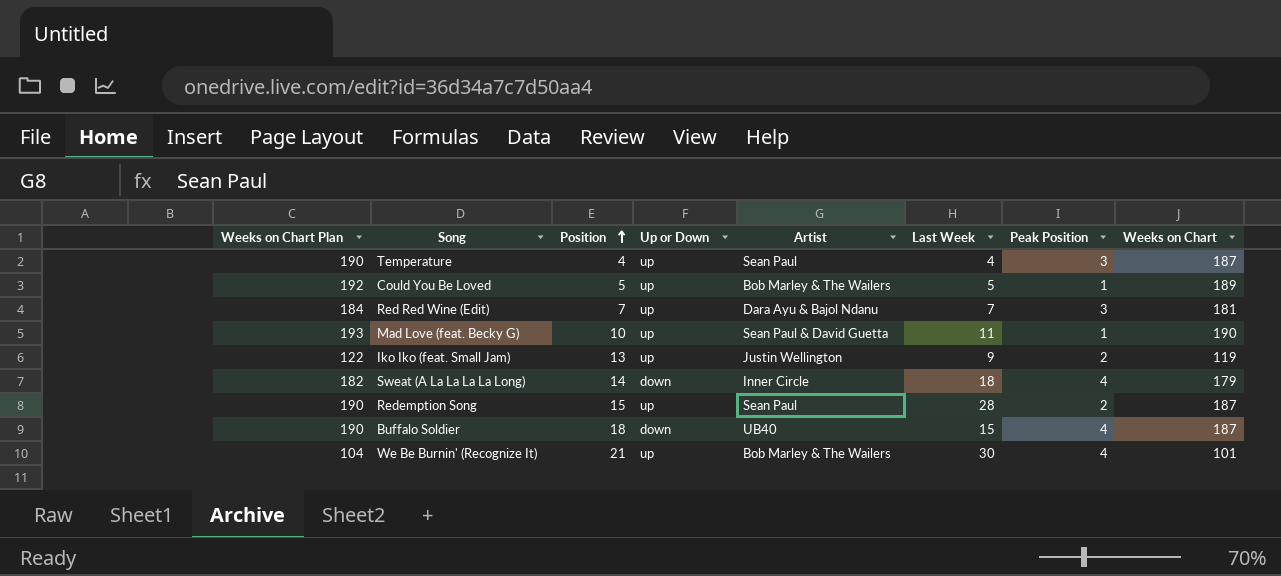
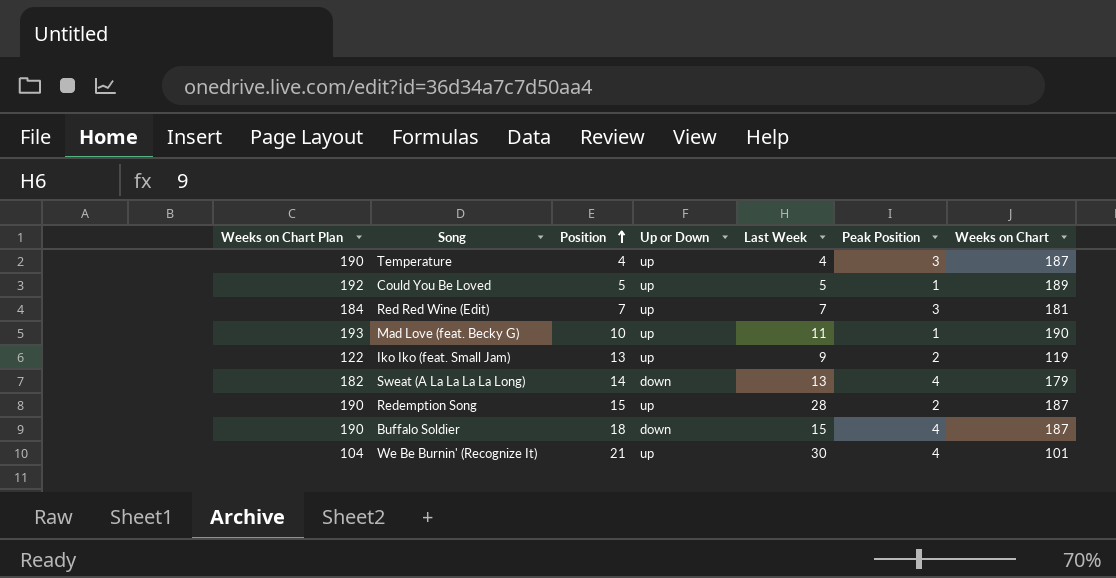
column Artist | position: 5 -> none
Sweat (A La La La La Long) | Last Week: 18 -> 13

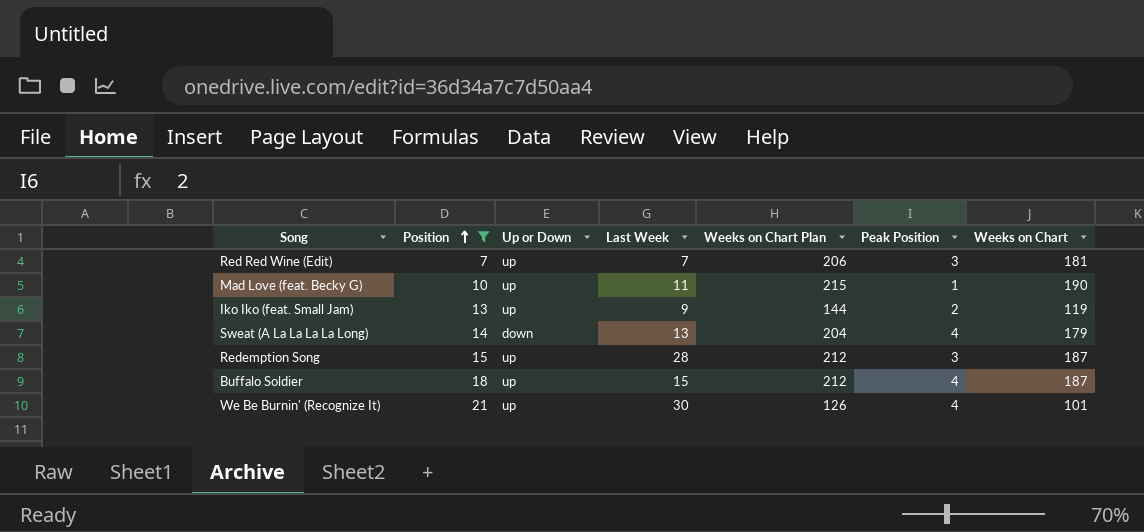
filter: none -> Position >= 7
column Weeks on Chart Plan | formula: [Weeks on Chart] + 3 -> [Weeks on Chart] + 25
column Weeks on Chart Plan | position: 1 -> 5
Redemption Song | Peak Position: 2 -> 3
Buffalo Soldier | Up or Down: down -> up

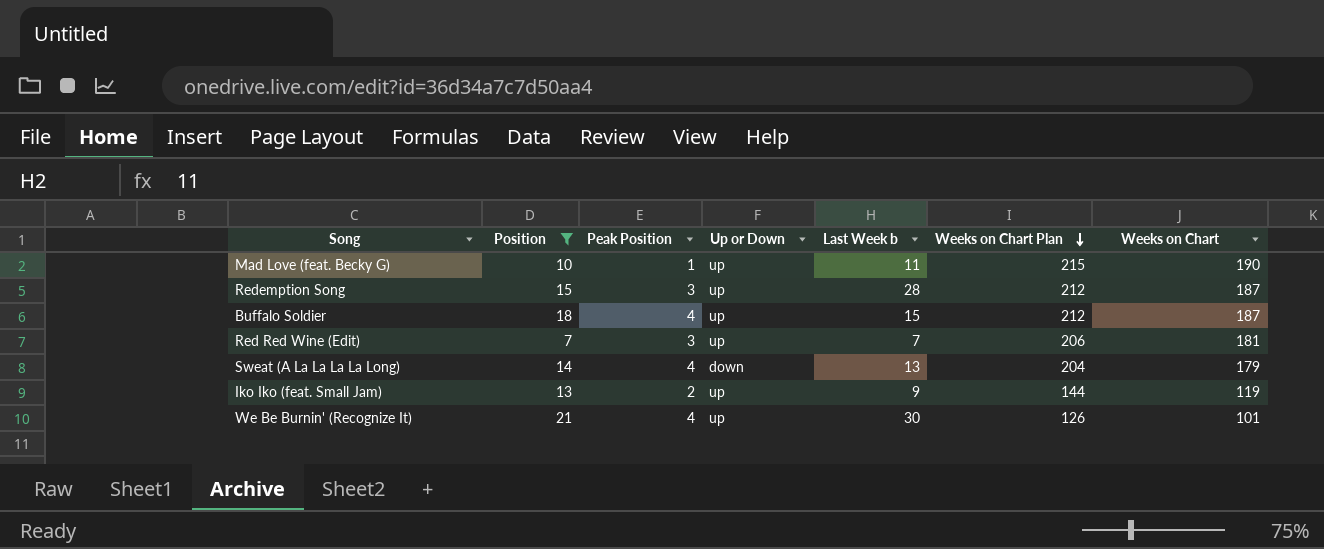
row order: Position ascending -> Weeks on Chart Plan descending
column Peak Position | position: 6 -> 3
column name: Last Week -> Last Week b

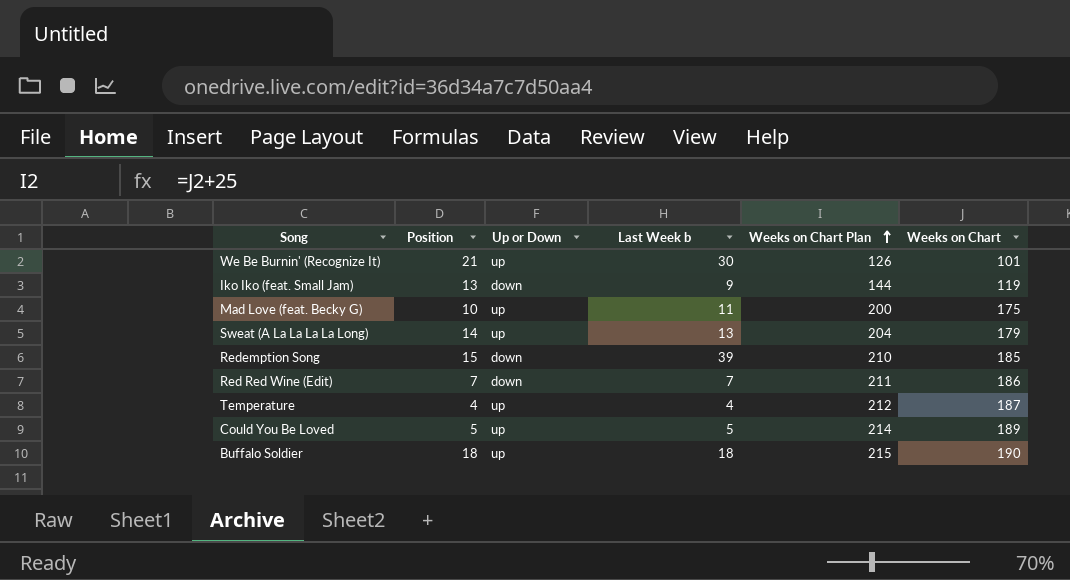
filter: Position >= 7 -> none
row order: Weeks on Chart Plan descending -> Weeks on Chart Plan ascending
column Peak Position | position: 3 -> none
Iko Iko (feat. Small Jam) | Up or Down: up -> down
Mad Love (feat. Becky G) | Weeks on Chart Plan: 215 -> 200
Mad Love (feat. Becky G) | Weeks on Chart: 190 -> 175
Sweat (A La La La La Long) | Up or Down: down -> up
Redemption Song | Up or Down: up -> down
Redemption Song | Last Week b: 28 -> 39
Redemption Song | Weeks on Chart Plan: 212 -> 210
Redemption Song | Weeks on Chart: 187 -> 185
Red Red Wine (Edit) | Up or Down: up -> down
Red Red Wine (Edit) | Weeks on Chart Plan: 206 -> 211
Red Red Wine (Edit) | Weeks on Chart: 181 -> 186
Buffalo Soldier | Last Week b: 15 -> 18
Buffalo Soldier | Weeks on Chart Plan: 212 -> 215
Buffalo Soldier | Weeks on Chart: 187 -> 190

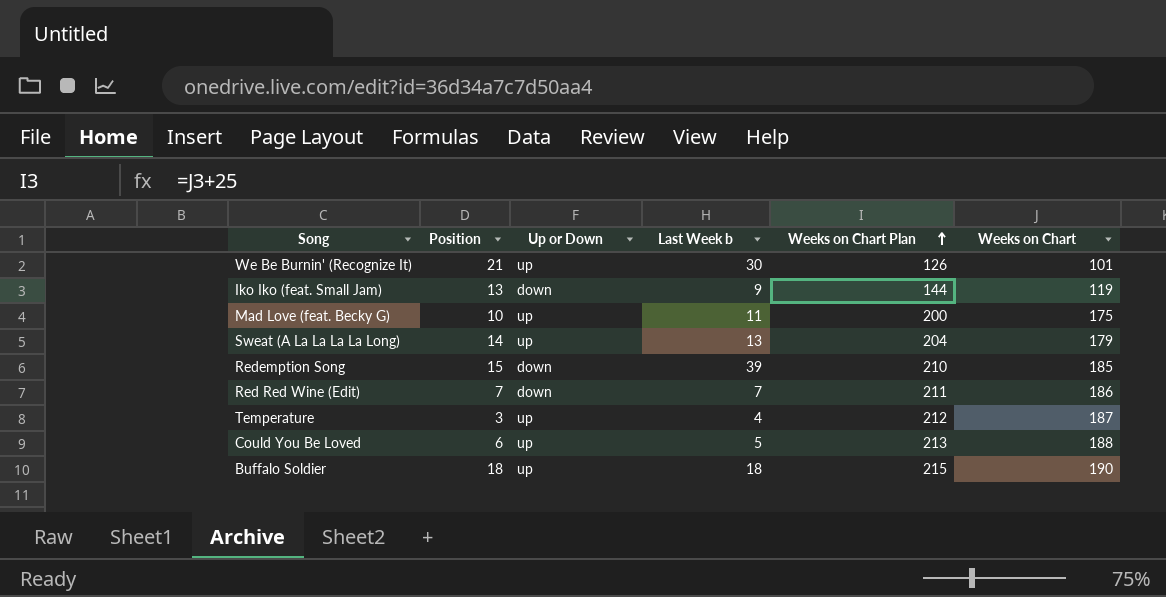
Temperature | Position: 4 -> 3
Could You Be Loved | Position: 5 -> 6
Could You Be Loved | Weeks on Chart Plan: 214 -> 213
Could You Be Loved | Weeks on Chart: 189 -> 188

